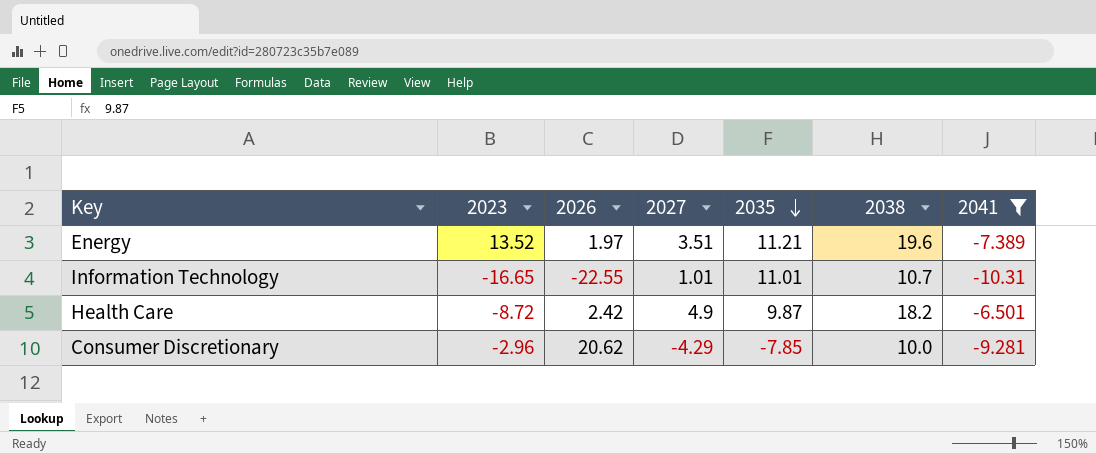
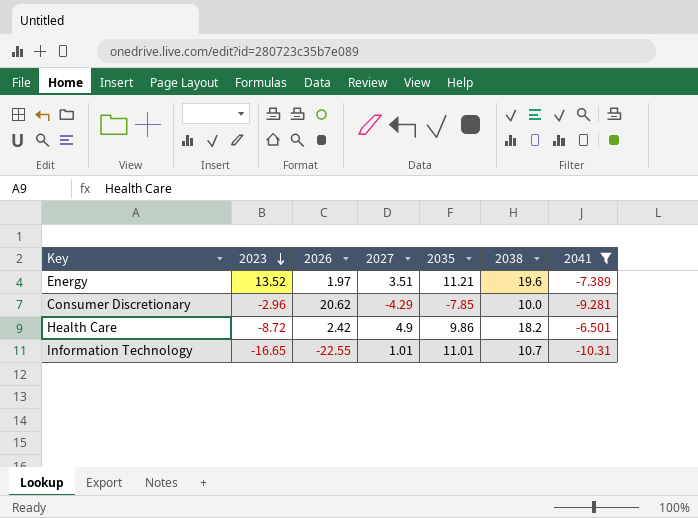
row order: 2035 descending -> 2023 descending
Health Care | 2035: 9.87 -> 9.86

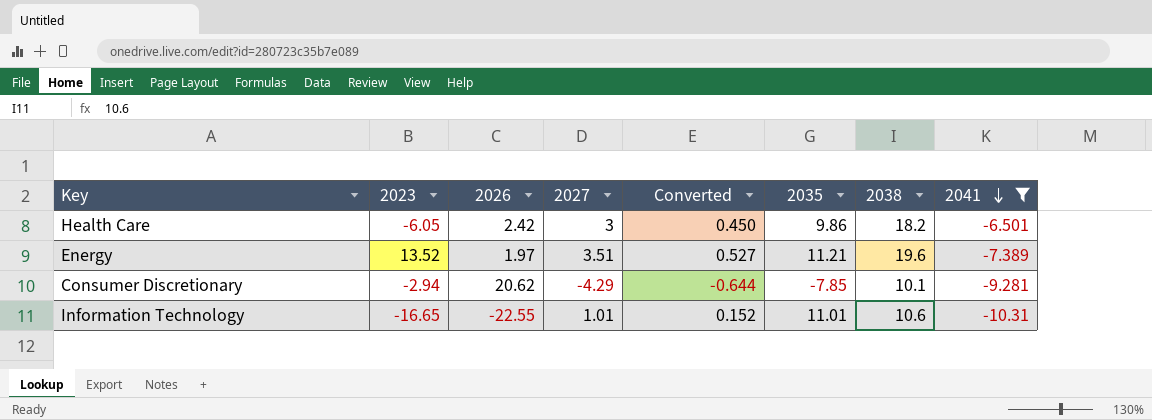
row order: 2023 descending -> 2041 descending
column Converted | formula: none -> [2027] * 0.15
Health Care | 2023: -8.72 -> -6.05
Health Care | 2027: 4.9 -> 3
Consumer Discretionary | 2023: -2.96 -> -2.94
Consumer Discretionary | 2038: 10.0 -> 10.1
Information Technology | 2038: 10.7 -> 10.6

